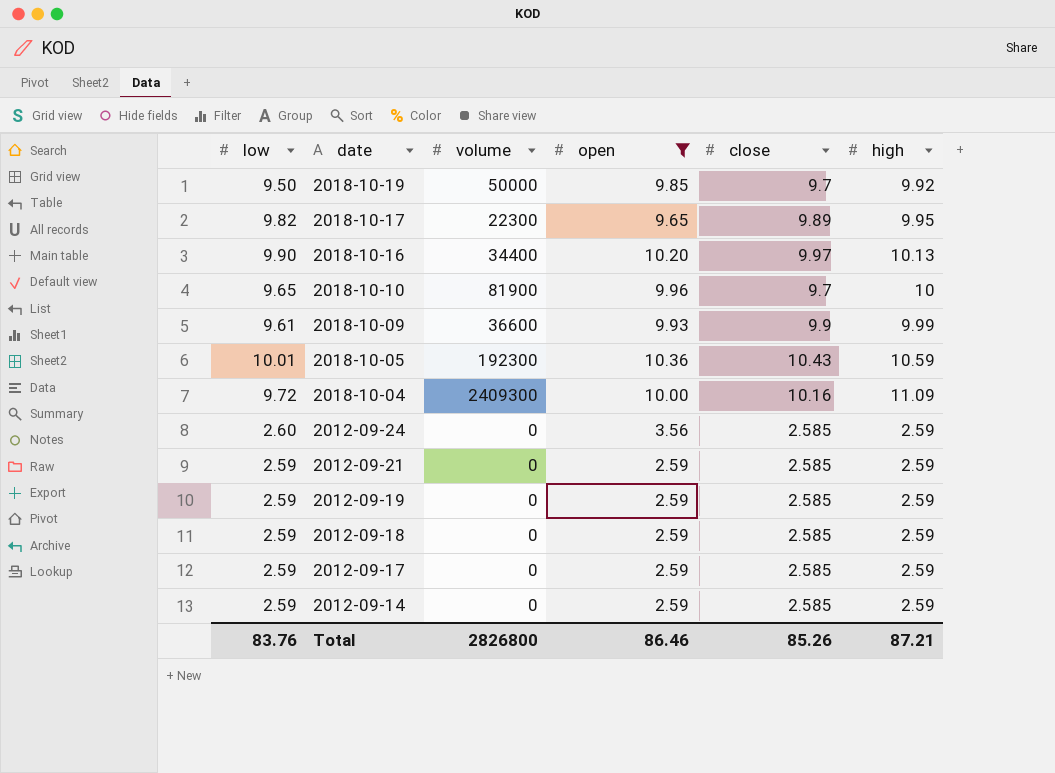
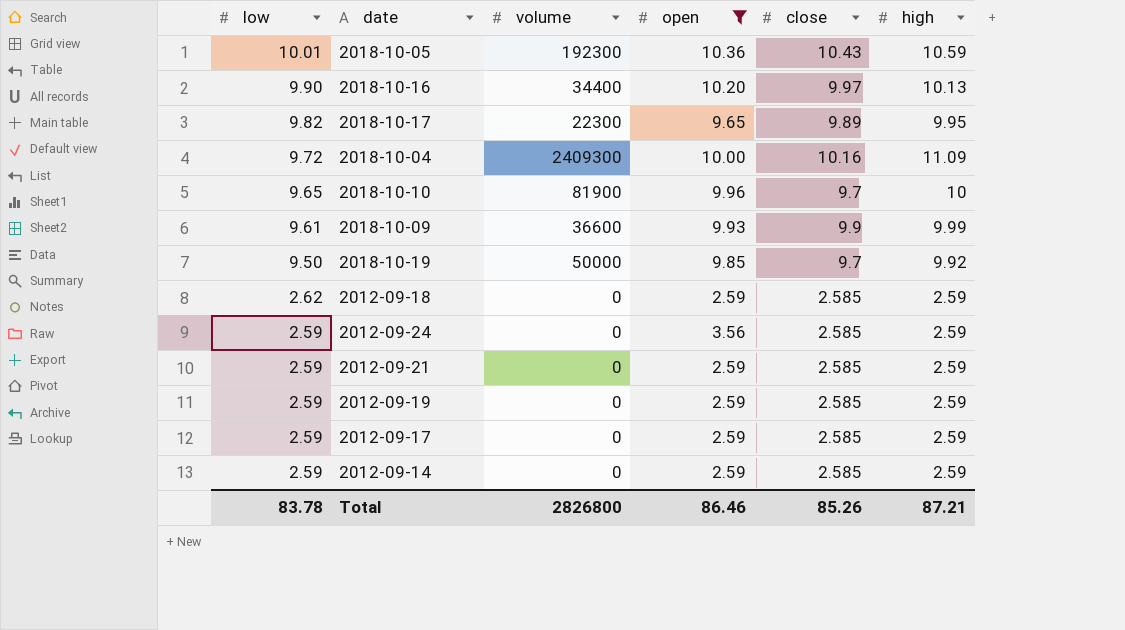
row order: date descending -> low descending
2012-09-18 | low: 2.59 -> 2.62
2012-09-24 | low: 2.60 -> 2.59
Total | low: 83.76 -> 83.78

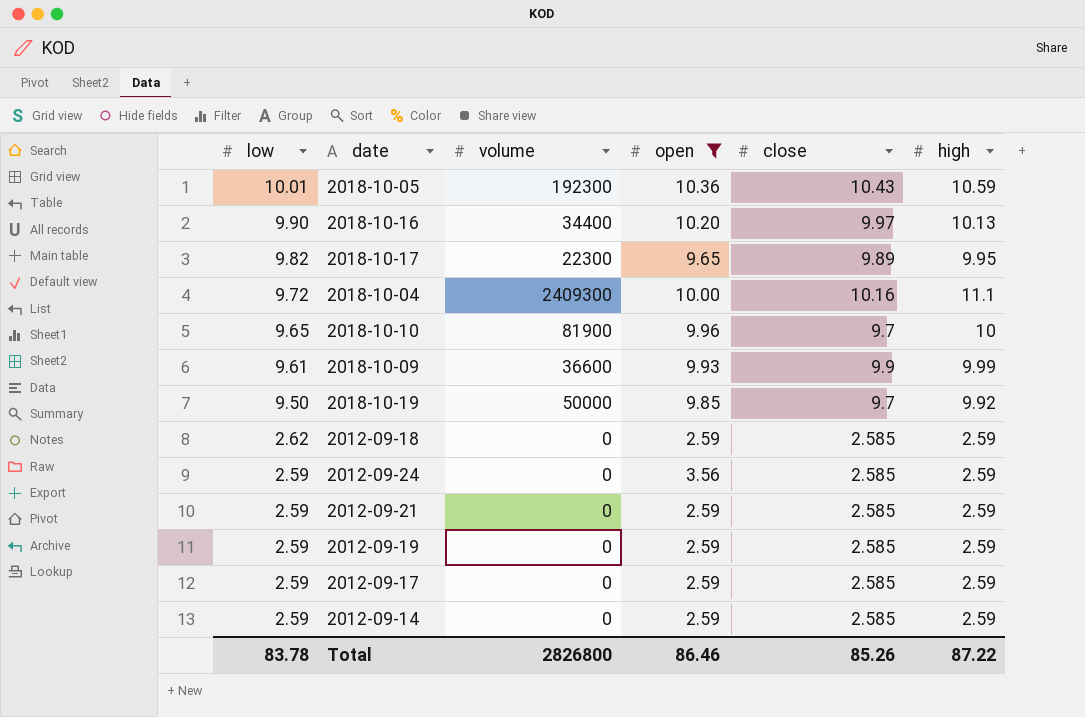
2018-10-04 | high: 11.09 -> 11.1
Total | high: 87.21 -> 87.22

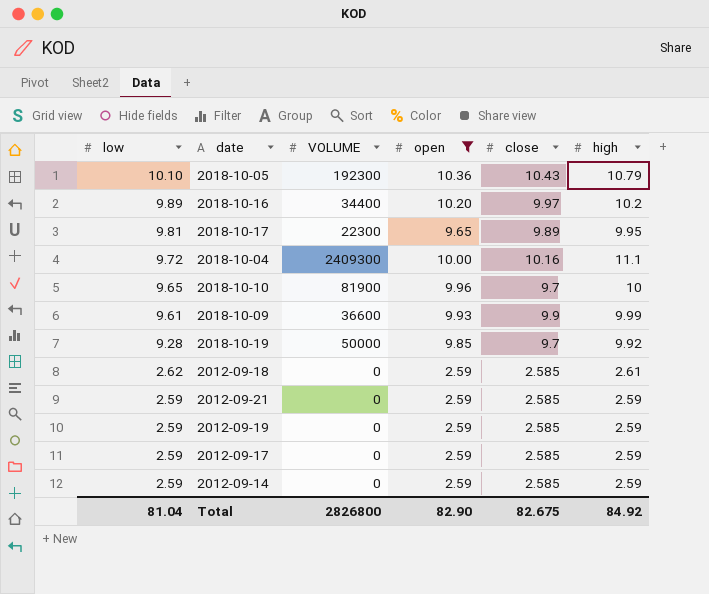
column name: volume -> VOLUME
row 2012-09-24: 2.59 | 0 | 3.56 | 2.585 | 2.59 -> none
2018-10-05 | low: 10.01 -> 10.10
2018-10-05 | high: 10.59 -> 10.79
2018-10-16 | low: 9.90 -> 9.89
2018-10-16 | high: 10.13 -> 10.2
2018-10-17 | low: 9.82 -> 9.81
2018-10-19 | low: 9.50 -> 9.28
2012-09-18 | high: 2.59 -> 2.61
Total | low: 83.78 -> 81.04
Total | open: 86.46 -> 82.90
Total | close: 85.26 -> 82.675
Total | high: 87.22 -> 84.92

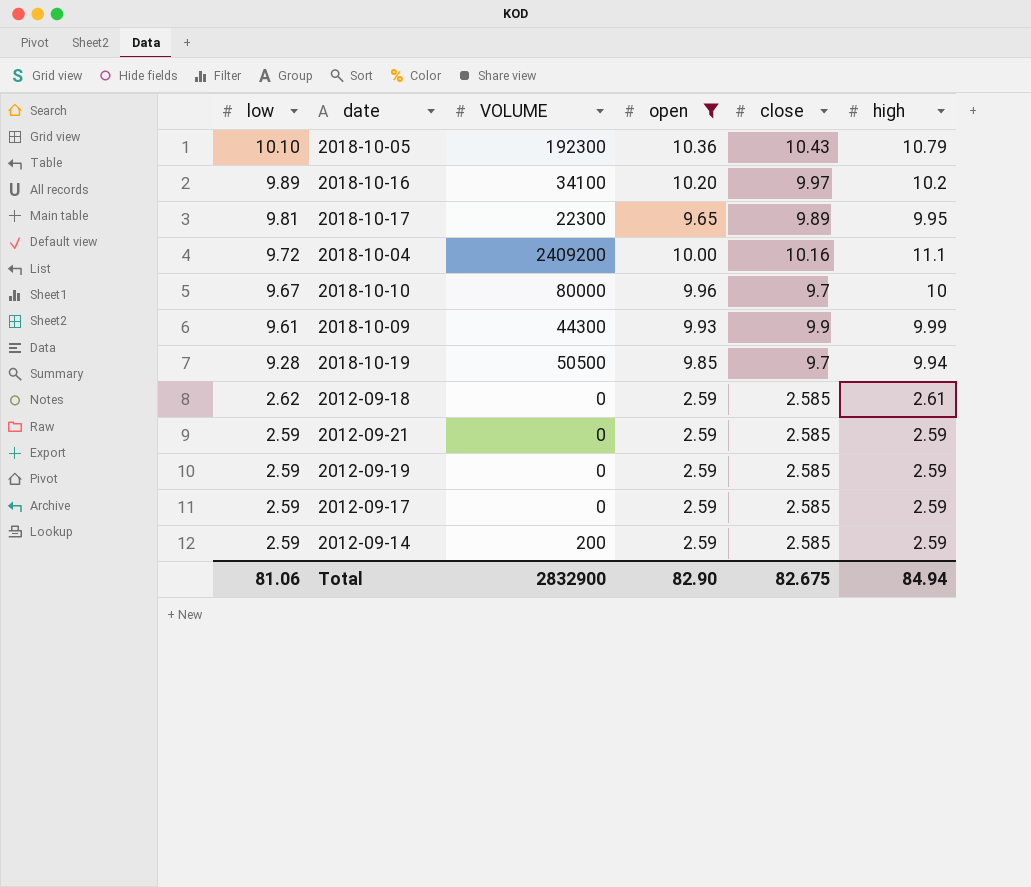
2018-10-16 | VOLUME: 34400 -> 34100
2018-10-04 | VOLUME: 2409300 -> 2409200
2018-10-10 | low: 9.65 -> 9.67
2018-10-10 | VOLUME: 81900 -> 80000
2018-10-09 | VOLUME: 36600 -> 44300
2018-10-19 | VOLUME: 50000 -> 50500
2018-10-19 | high: 9.92 -> 9.94
2012-09-14 | VOLUME: 0 -> 200
Total | low: 81.04 -> 81.06
Total | VOLUME: 2826800 -> 2832900
Total | high: 84.92 -> 84.94

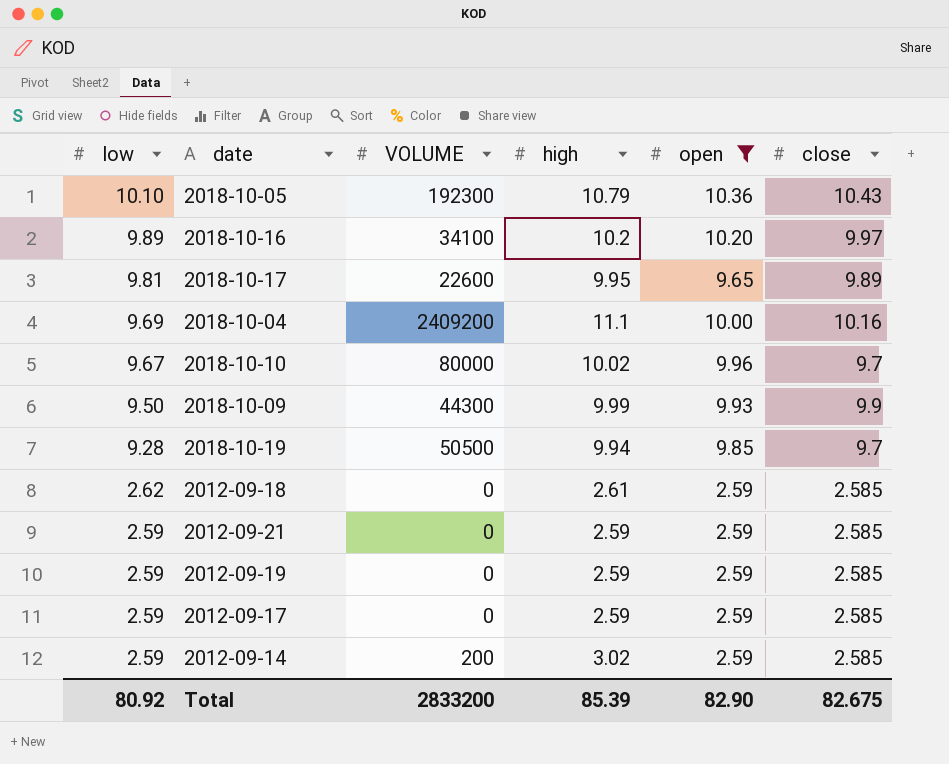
column high | position: 6 -> 4
2018-10-17 | VOLUME: 22300 -> 22600
2018-10-04 | low: 9.72 -> 9.69
2018-10-10 | high: 10 -> 10.02
2018-10-09 | low: 9.61 -> 9.50
2012-09-14 | high: 2.59 -> 3.02
Total | low: 81.06 -> 80.92
Total | VOLUME: 2832900 -> 2833200
Total | high: 84.94 -> 85.39

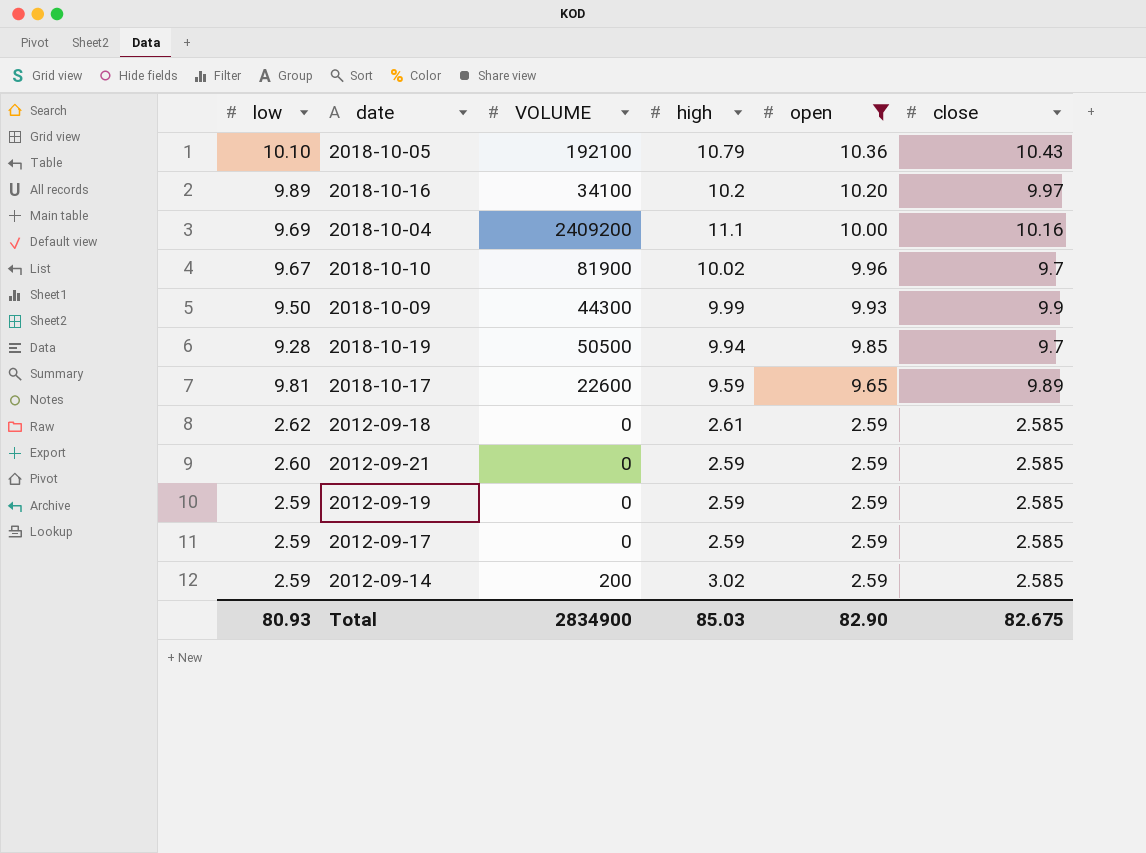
row order: low descending -> open descending
2018-10-05 | VOLUME: 192300 -> 192100
2018-10-10 | VOLUME: 80000 -> 81900
2018-10-17 | high: 9.95 -> 9.59
2012-09-21 | low: 2.59 -> 2.60
Total | low: 80.92 -> 80.93
Total | VOLUME: 2833200 -> 2834900
Total | high: 85.39 -> 85.03

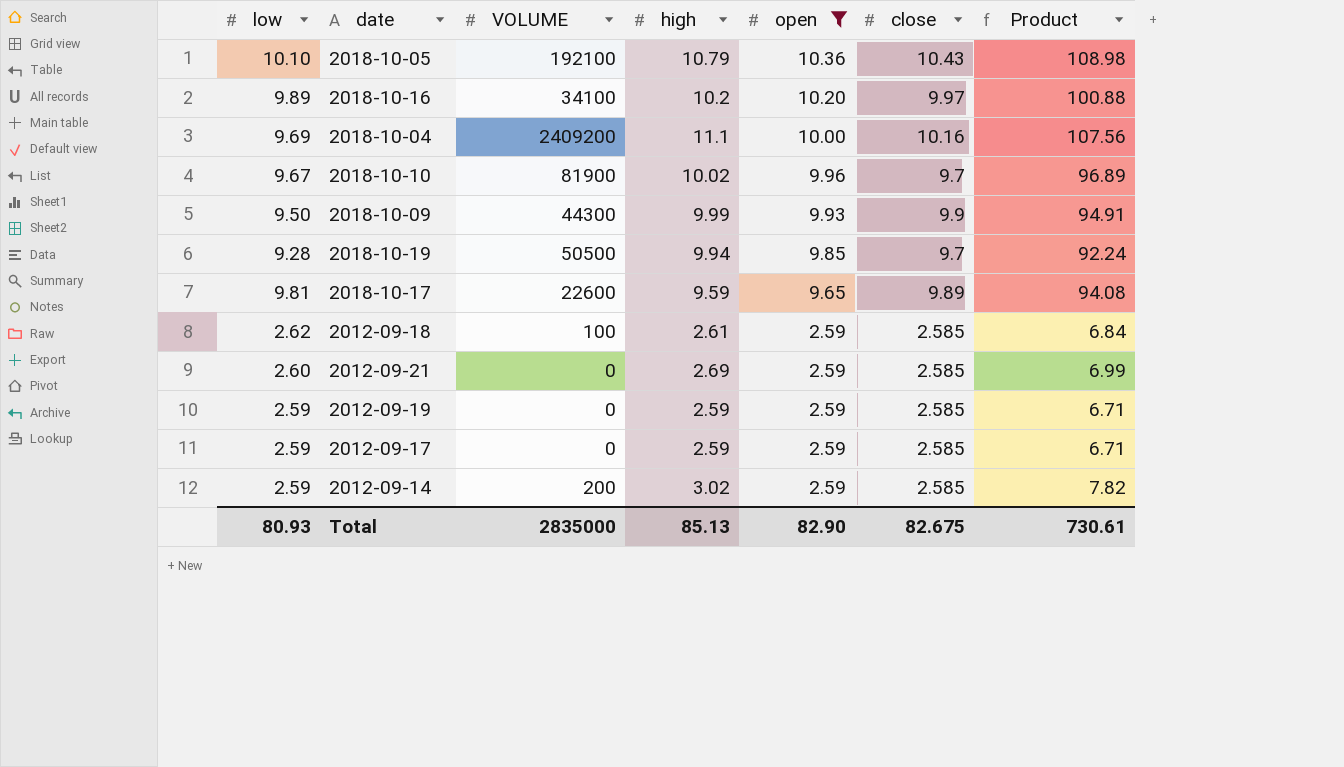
column Product | formula: none -> [low] * [high]
2012-09-18 | VOLUME: 0 -> 100
2012-09-21 | high: 2.59 -> 2.69
Total | VOLUME: 2834900 -> 2835000
Total | high: 85.03 -> 85.13

